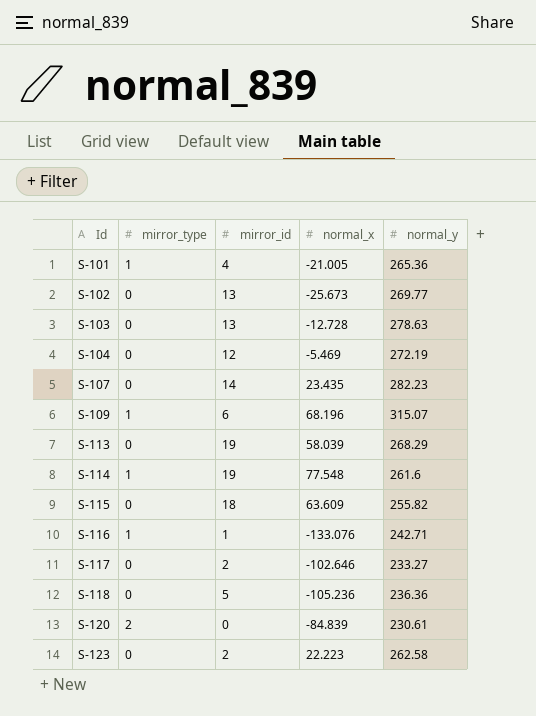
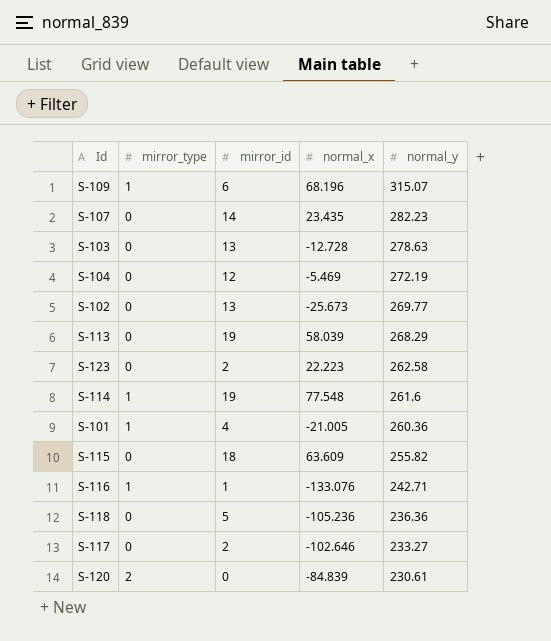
row order: Id ascending -> normal_y descending
S-101 | normal_y: 265.36 -> 260.36

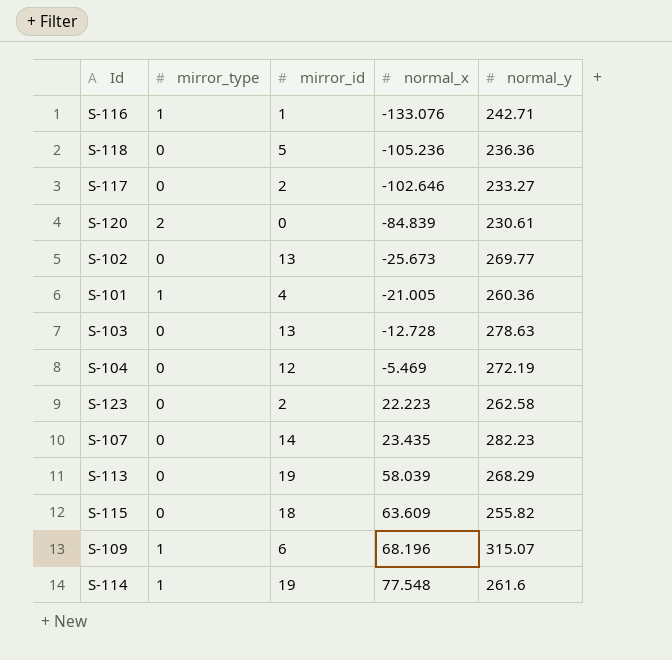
row order: normal_y descending -> normal_x ascending

